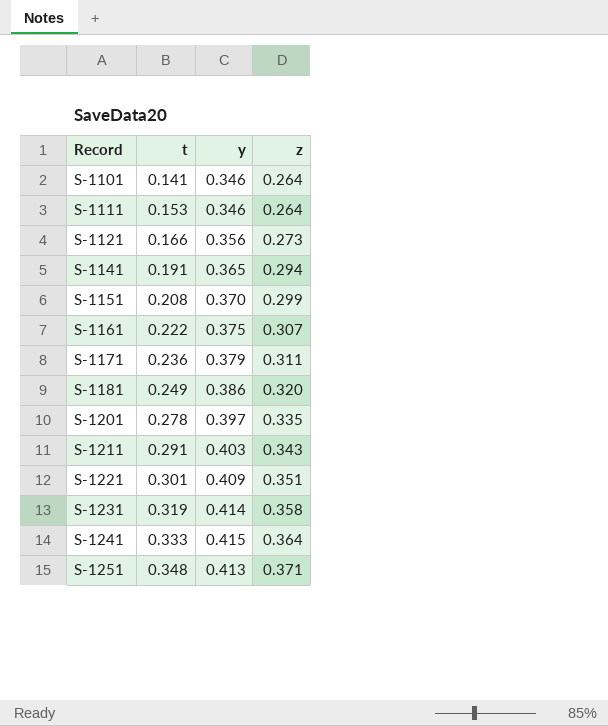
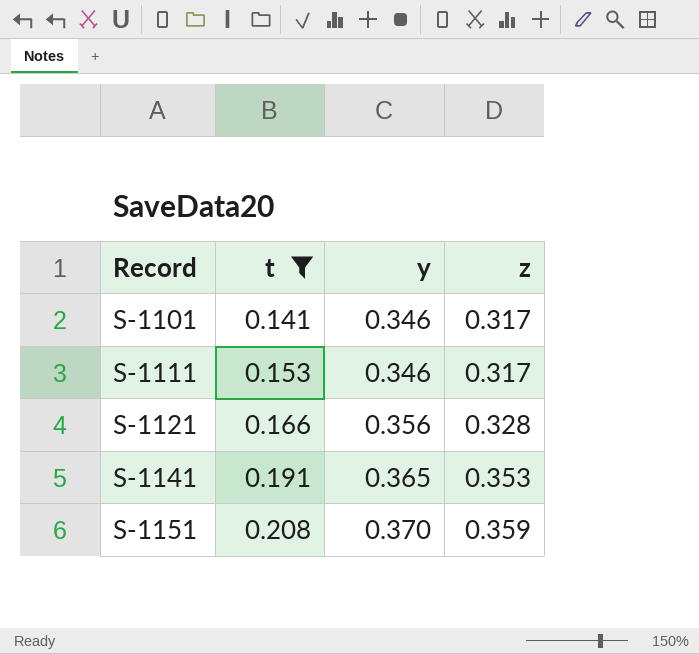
filter: none -> t <= 0.208
S-1101 | z: 0.264 -> 0.317
S-1111 | z: 0.264 -> 0.317
S-1121 | z: 0.273 -> 0.328
S-1141 | z: 0.294 -> 0.353
S-1151 | z: 0.299 -> 0.359

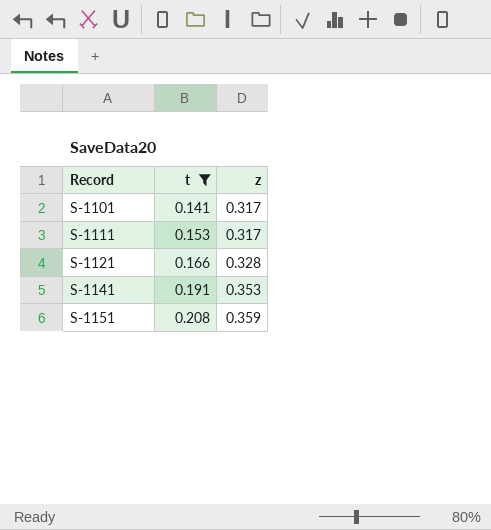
column y | position: 3 -> none

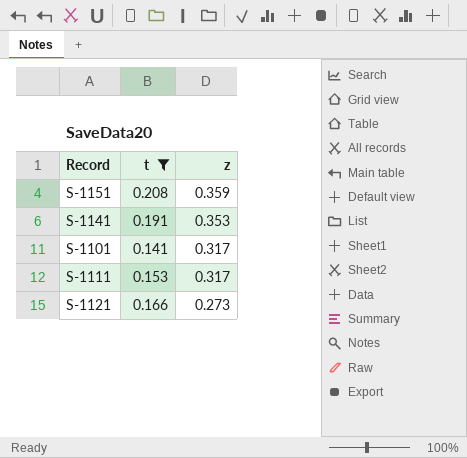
row order: Record ascending -> z descending
S-1121 | z: 0.328 -> 0.273

